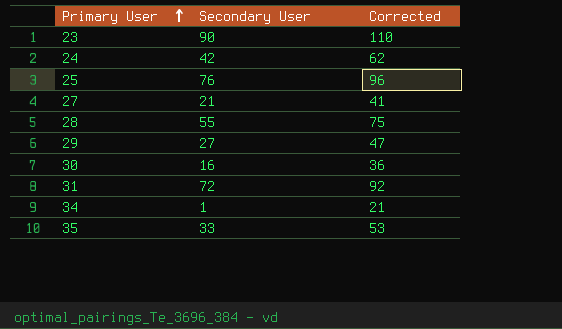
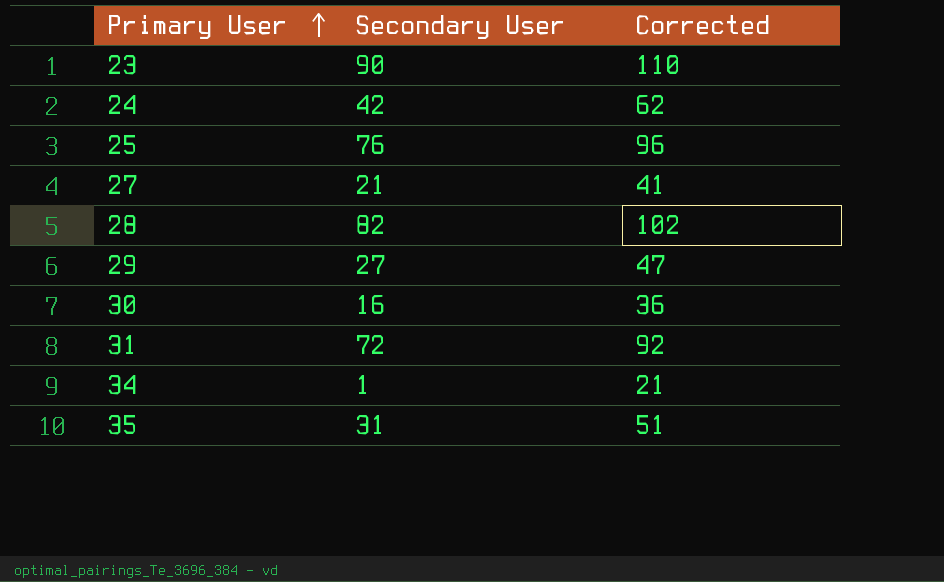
28 | Secondary User: 55 -> 82
28 | Corrected: 75 -> 102
35 | Secondary User: 33 -> 31
35 | Corrected: 53 -> 51

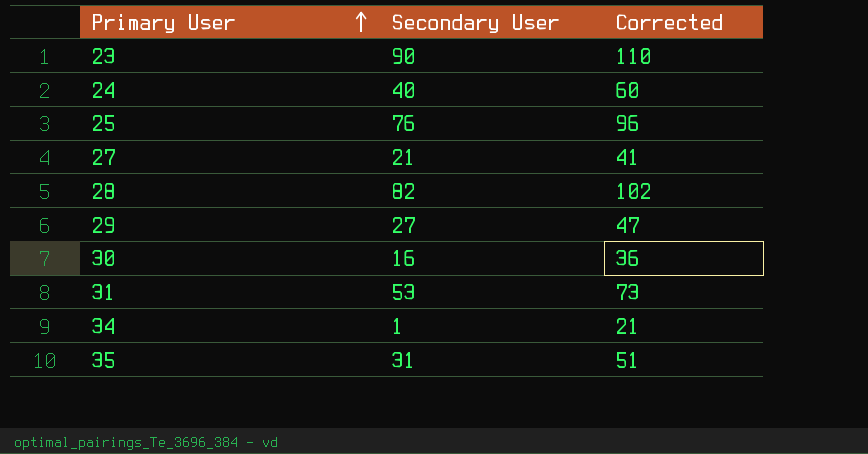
24 | Secondary User: 42 -> 40
24 | Corrected: 62 -> 60
31 | Secondary User: 72 -> 53
31 | Corrected: 92 -> 73

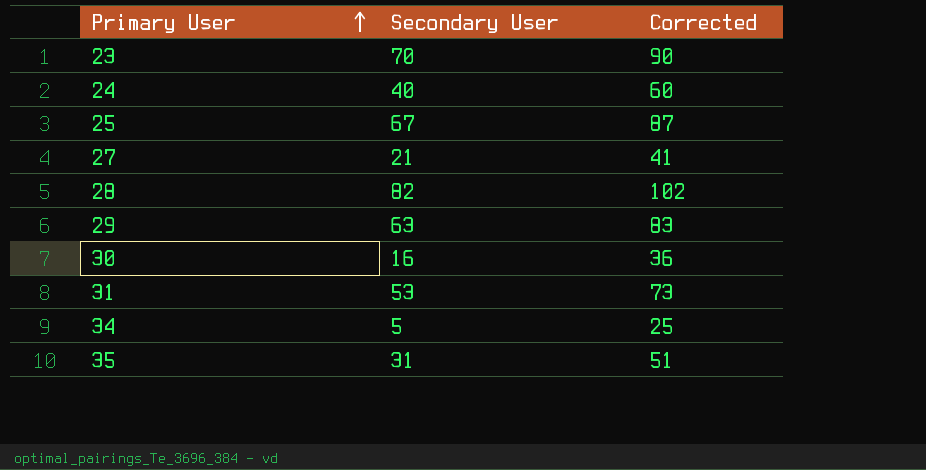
23 | Secondary User: 90 -> 70
23 | Corrected: 110 -> 90
25 | Secondary User: 76 -> 67
25 | Corrected: 96 -> 87
29 | Secondary User: 27 -> 63
29 | Corrected: 47 -> 83
34 | Secondary User: 1 -> 5
34 | Corrected: 21 -> 25

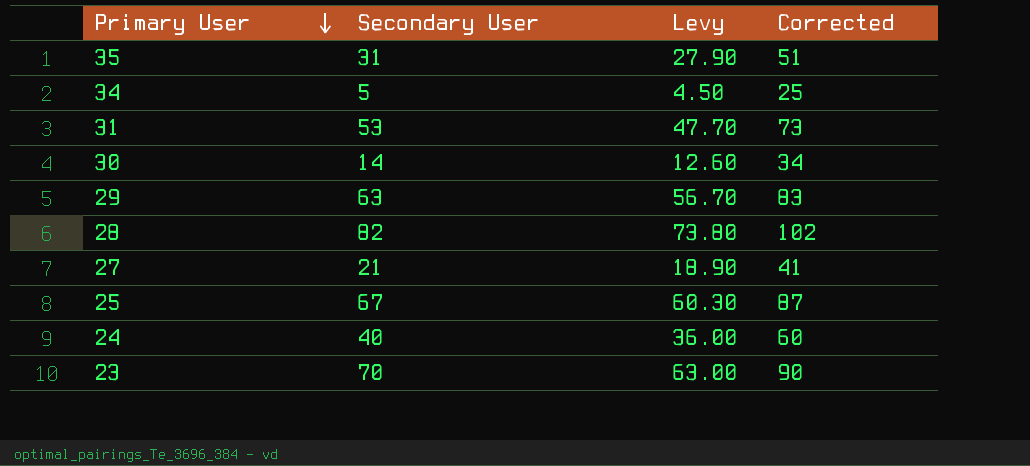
row order: Primary User ascending -> Primary User descending
column Levy | formula: none -> [Secondary User] * 0.9
30 | Secondary User: 16 -> 14
30 | Corrected: 36 -> 34

